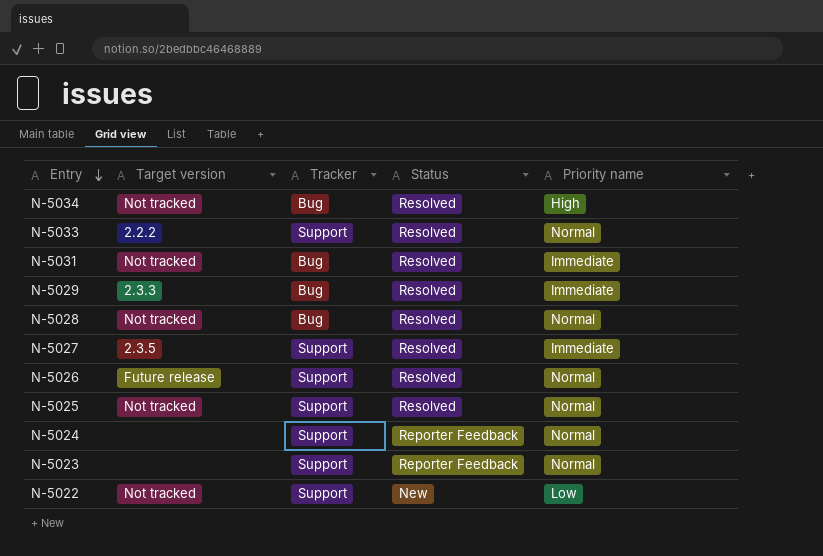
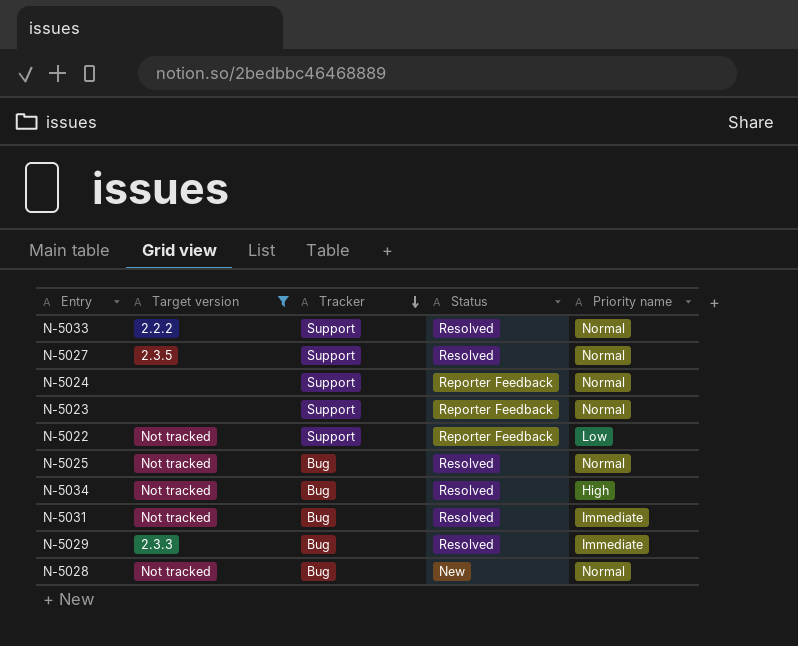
filter: none -> Target version != Future release
row order: Entry descending -> Tracker descending
N-5027 | Priority name: Immediate -> Normal
N-5022 | Status: New -> Reporter Feedback
N-5025 | Tracker: Support -> Bug
N-5028 | Status: Resolved -> New

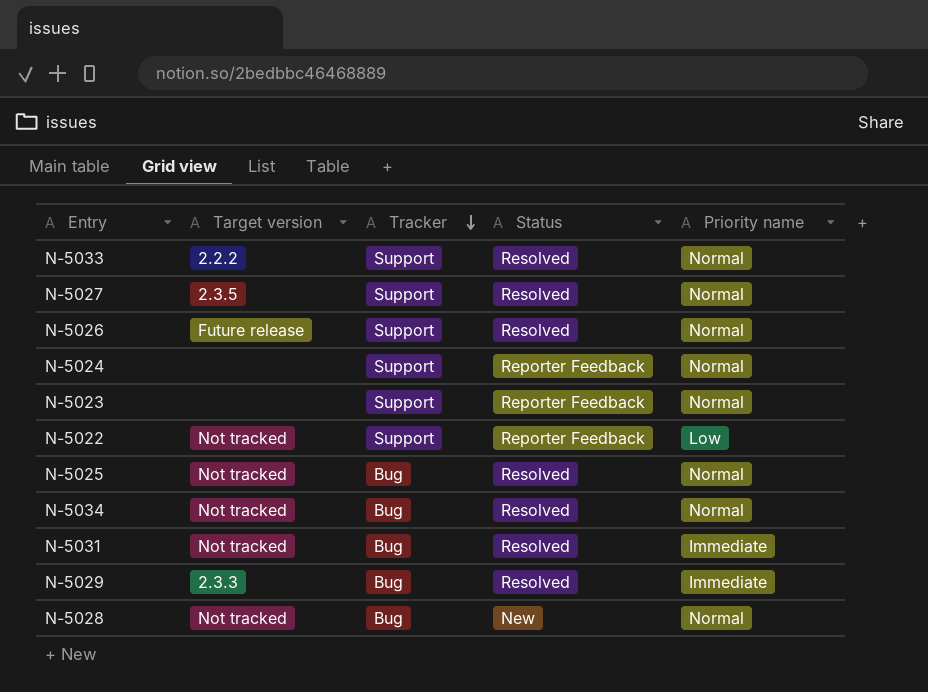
filter: Target version != Future release -> none
N-5034 | Priority name: High -> Normal

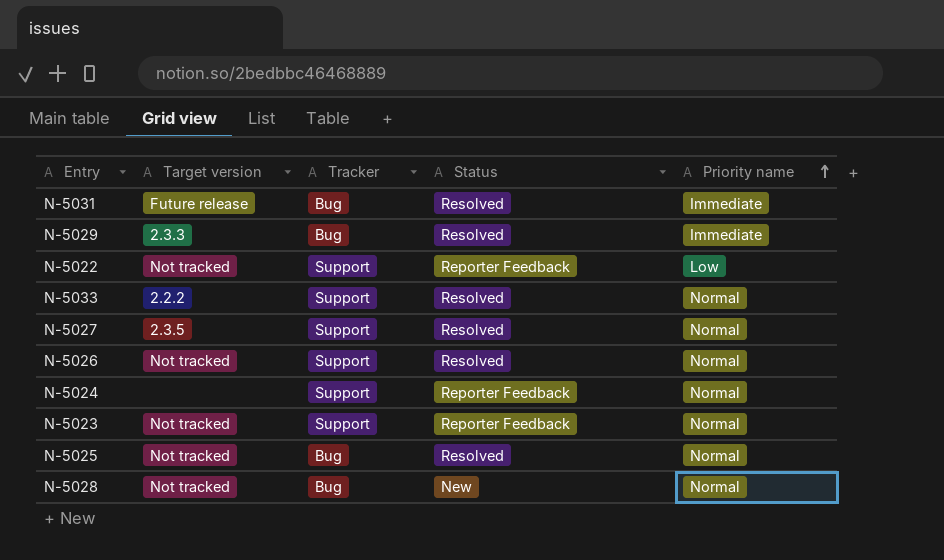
row order: Tracker descending -> Priority name ascending
row N-5034: Not tracked | Bug | Resolved | Normal -> none
N-5031 | Target version: Not tracked -> Future release
N-5026 | Target version: Future release -> Not tracked
N-5023 | Target version: none -> Not tracked

